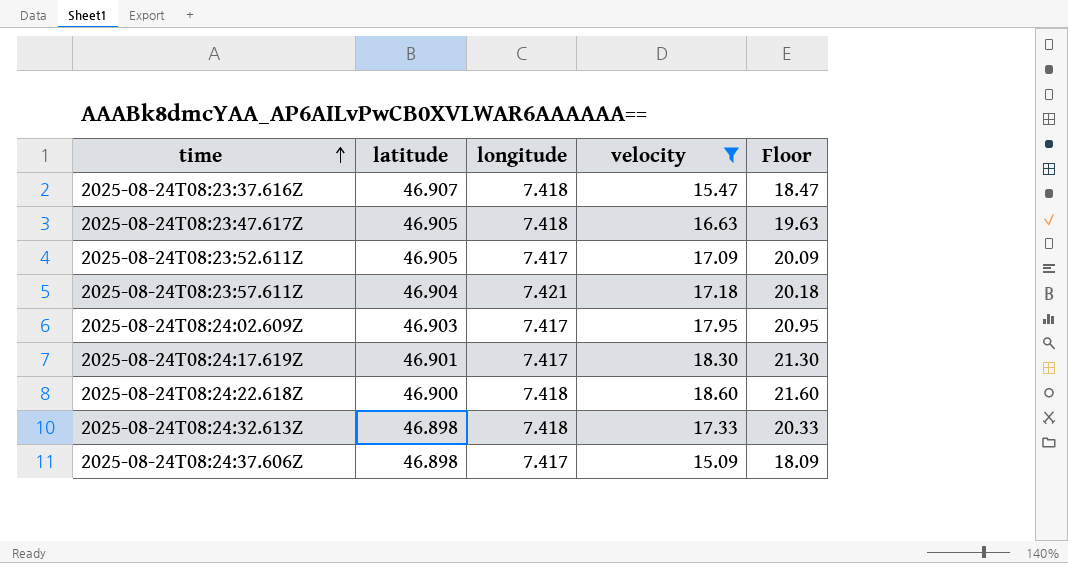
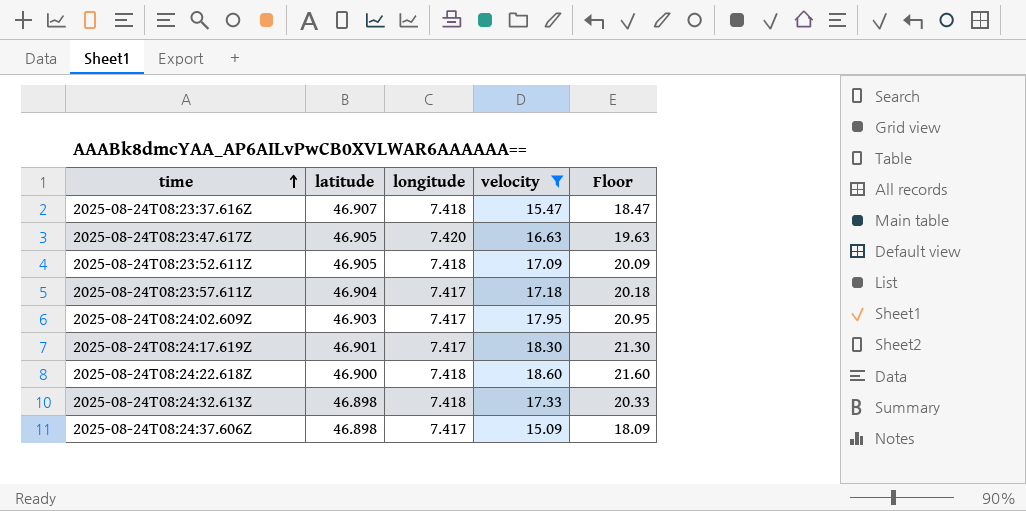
2025-08-24T08:23:47.617Z | longitude: 7.418 -> 7.420
2025-08-24T08:23:52.611Z | longitude: 7.417 -> 7.418
2025-08-24T08:23:57.611Z | longitude: 7.421 -> 7.417

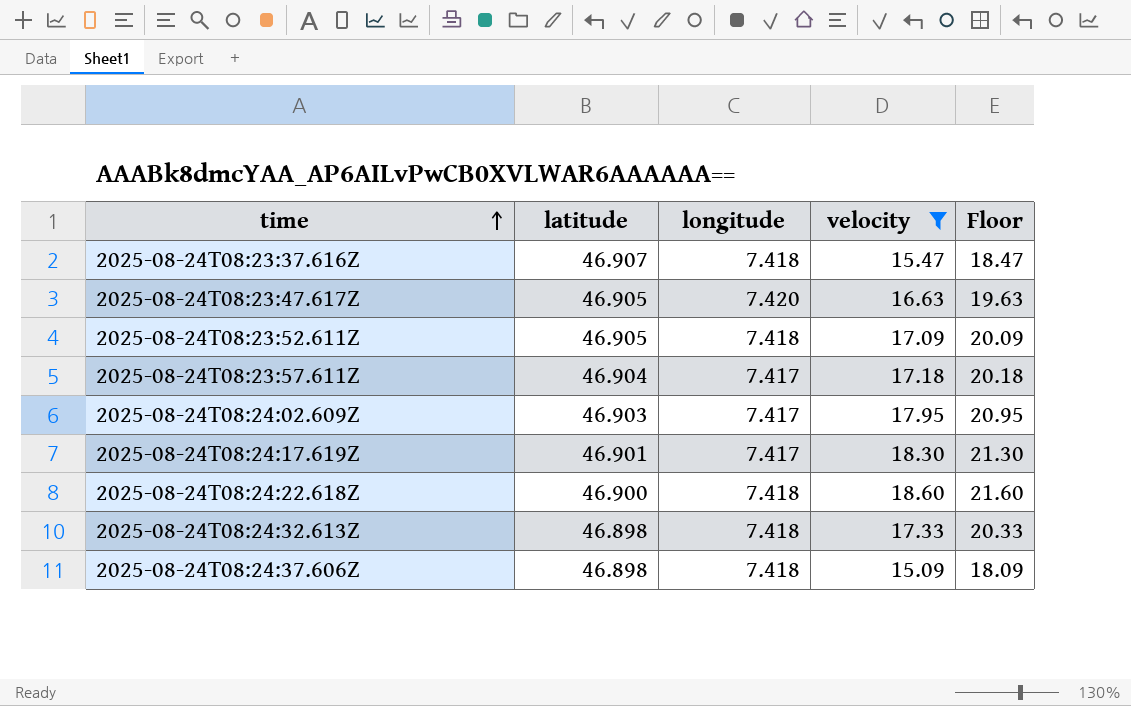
2025-08-24T08:24:37.606Z | longitude: 7.417 -> 7.418

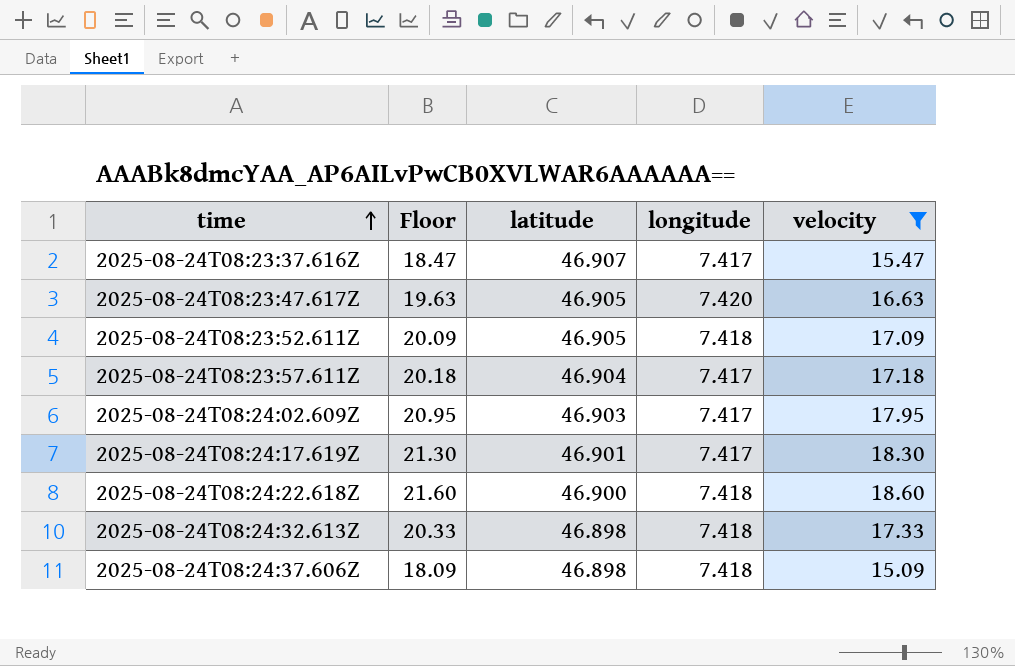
column Floor | position: 5 -> 2
2025-08-24T08:23:37.616Z | longitude: 7.418 -> 7.417

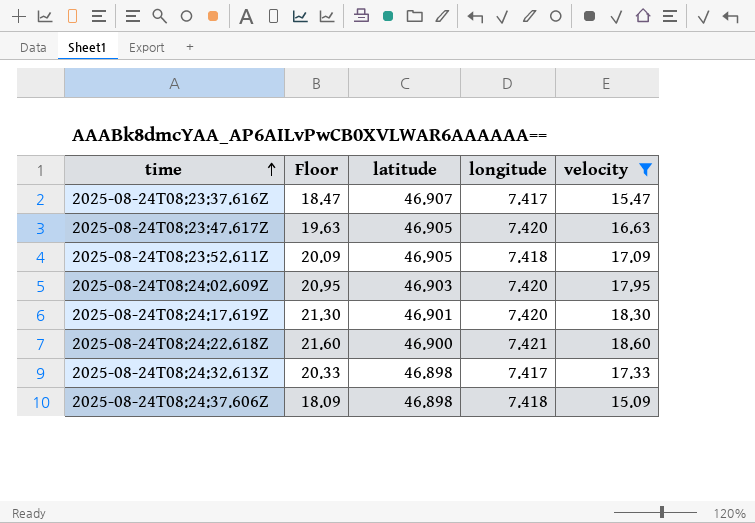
row 2025-08-24T08:23:57.611Z: 20.18 | 46.904 | 7.417 | 17.18 -> none
2025-08-24T08:24:02.609Z | longitude: 7.417 -> 7.420
2025-08-24T08:24:17.619Z | longitude: 7.417 -> 7.420
2025-08-24T08:24:22.618Z | longitude: 7.418 -> 7.421
2025-08-24T08:24:32.613Z | longitude: 7.418 -> 7.417

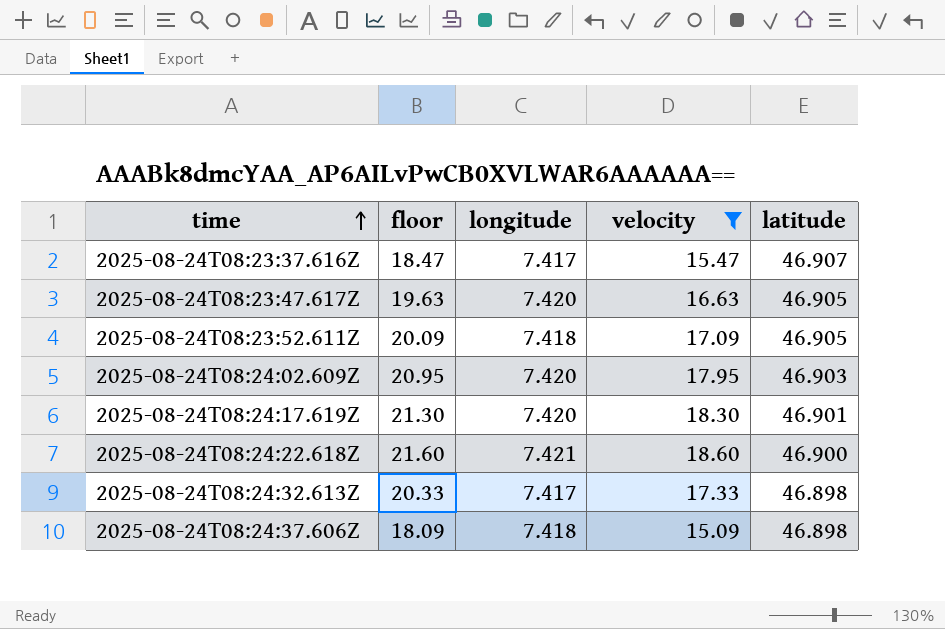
column name: Floor -> floor
column latitude | position: 3 -> 5

